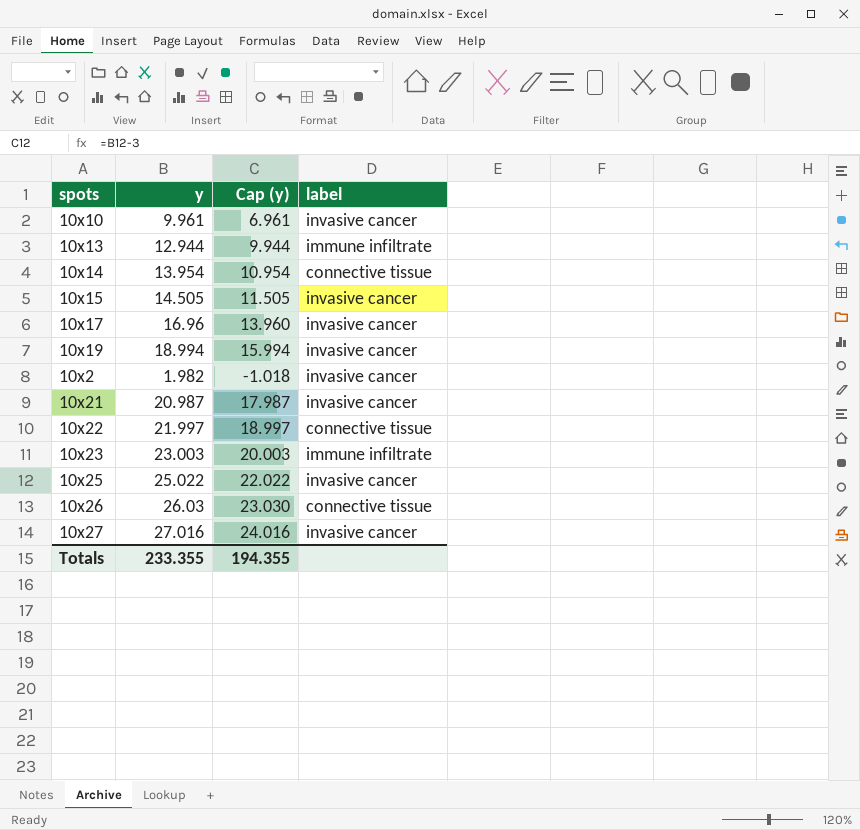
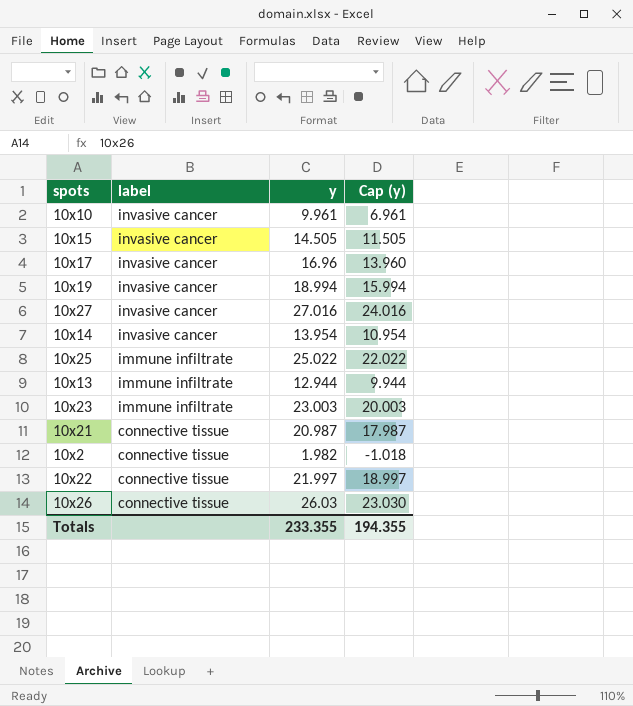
row order: none -> label descending
column label | position: 4 -> 2
10x14 | label: connective tissue -> invasive cancer
10x25 | label: invasive cancer -> immune infiltrate
10x21 | label: invasive cancer -> connective tissue
10x2 | label: invasive cancer -> connective tissue

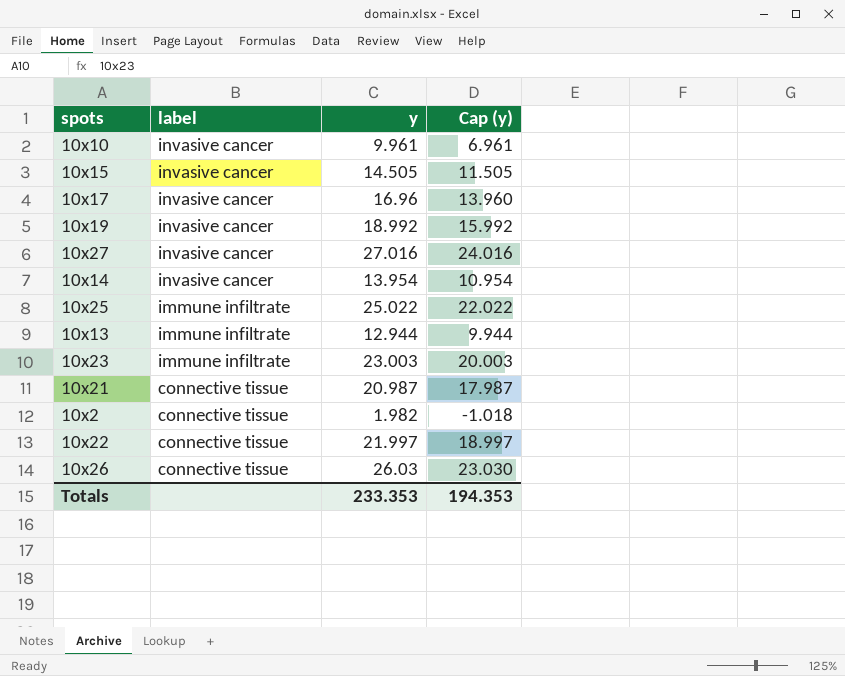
10x19 | y: 18.994 -> 18.992
10x19 | Cap (y): 15.994 -> 15.992
Totals | y: 233.355 -> 233.353
Totals | Cap (y): 194.355 -> 194.353

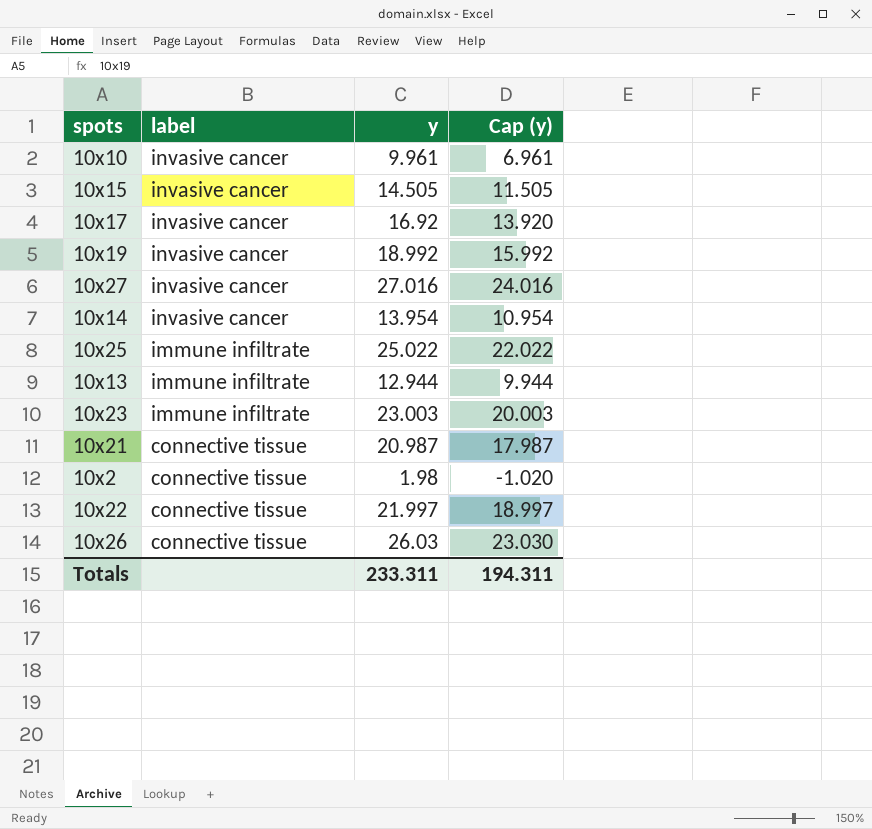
10x17 | y: 16.96 -> 16.92
10x17 | Cap (y): 13.960 -> 13.920
10x2 | y: 1.982 -> 1.98
10x2 | Cap (y): -1.018 -> -1.020
Totals | y: 233.353 -> 233.311
Totals | Cap (y): 194.353 -> 194.311

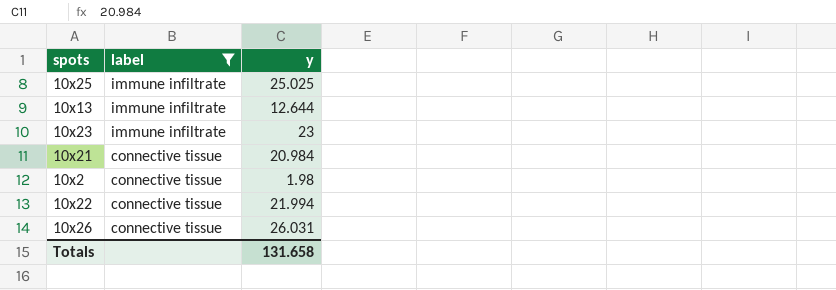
filter: none -> label != invasive cancer
column Cap (y) | formula: [y] - 3 -> none
10x25 | y: 25.022 -> 25.025
10x13 | y: 12.944 -> 12.644
10x23 | y: 23.003 -> 23
10x21 | y: 20.987 -> 20.984
10x22 | y: 21.997 -> 21.994
10x26 | y: 26.03 -> 26.031
Totals | y: 233.311 -> 131.658

